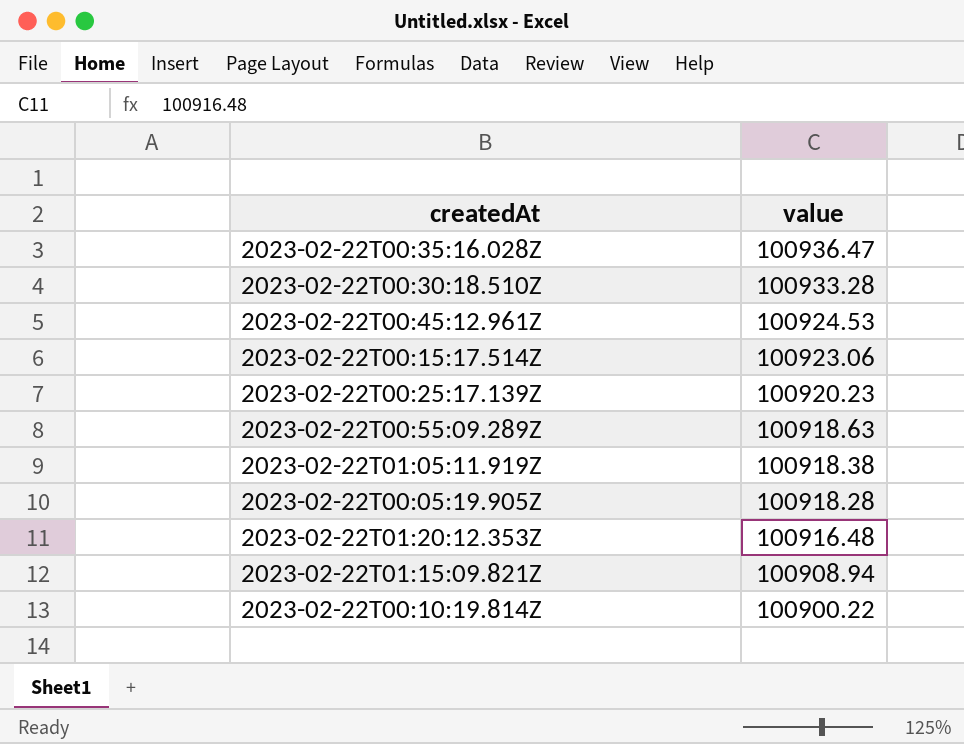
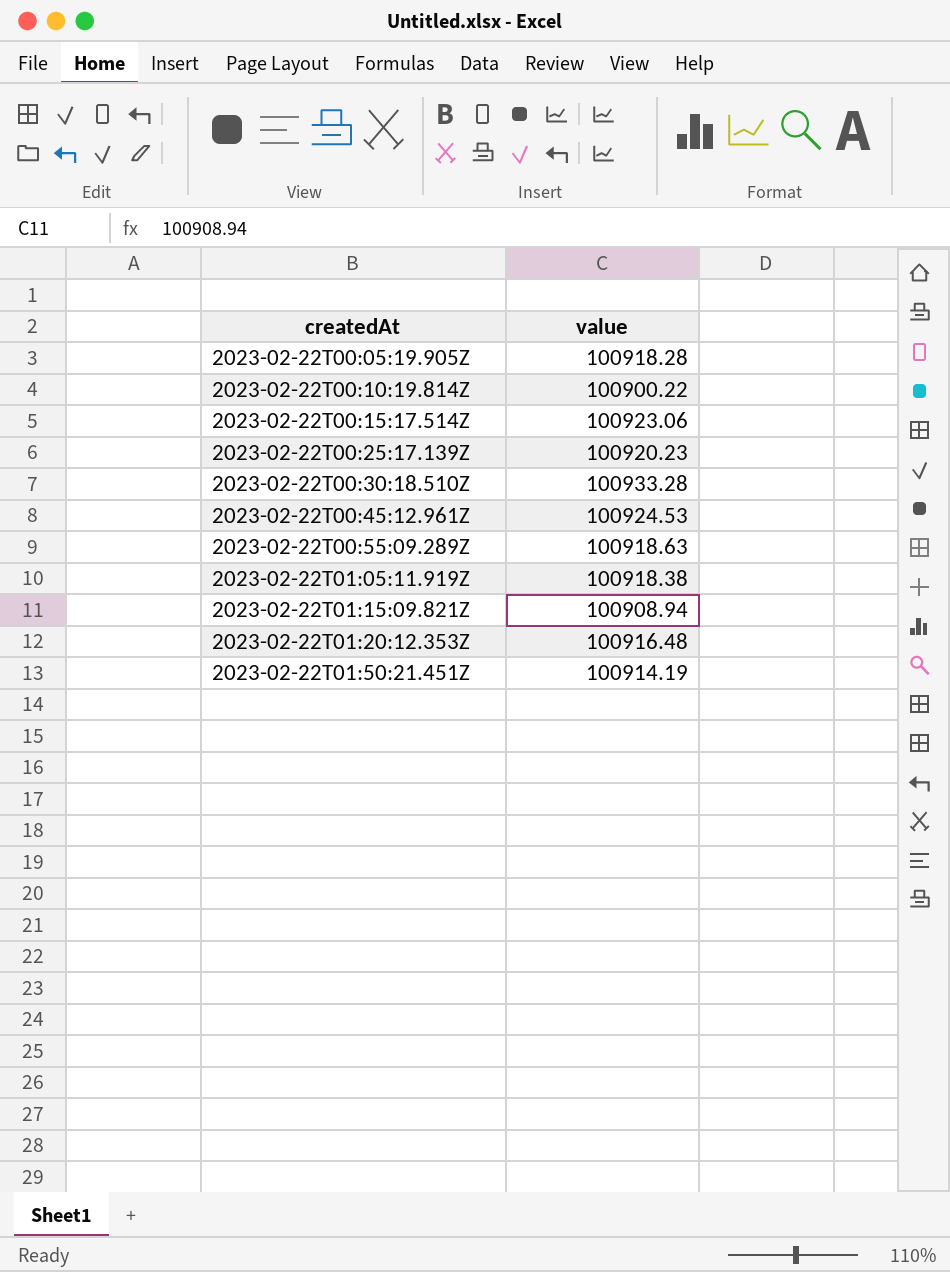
row order: value descending -> createdAt ascending
row 2023-02-22T00:35:16.028Z: 100936.47 -> none
row 2023-02-22T01:50:21.451Z: none -> 100914.19

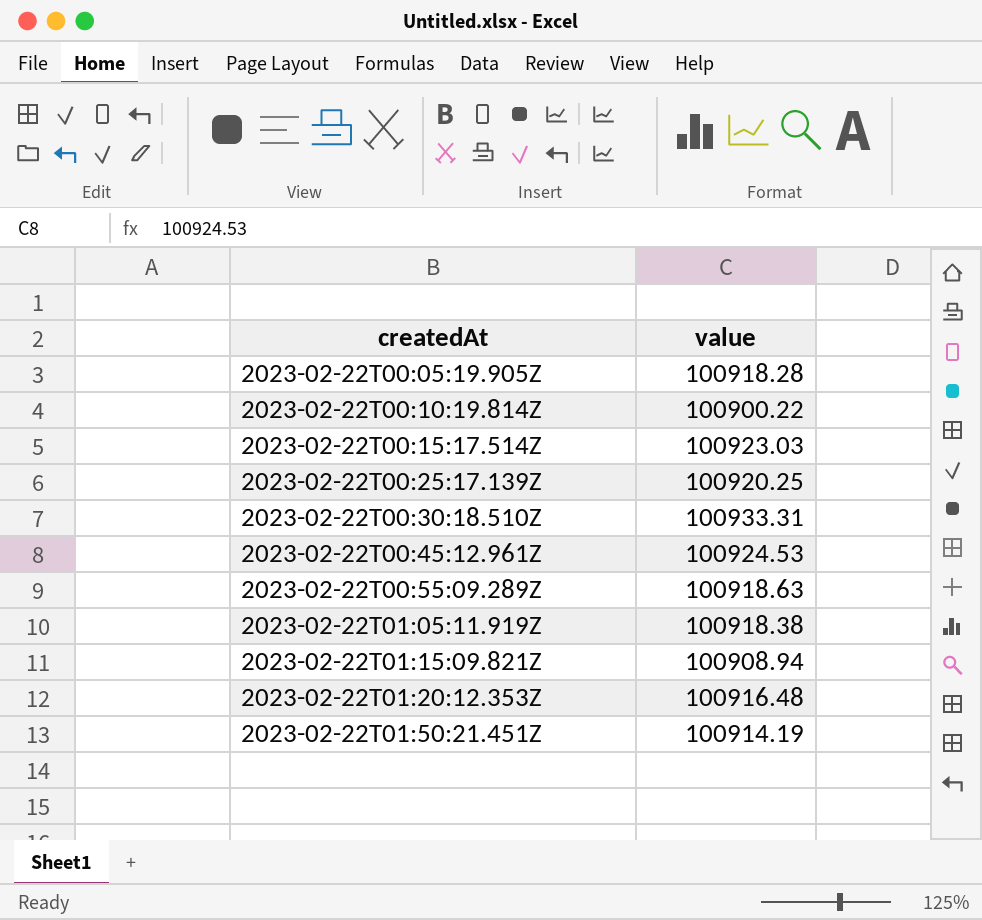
2023-02-22T00:15:17.514Z | value: 100923.06 -> 100923.03
2023-02-22T00:25:17.139Z | value: 100920.23 -> 100920.25
2023-02-22T00:30:18.510Z | value: 100933.28 -> 100933.31

